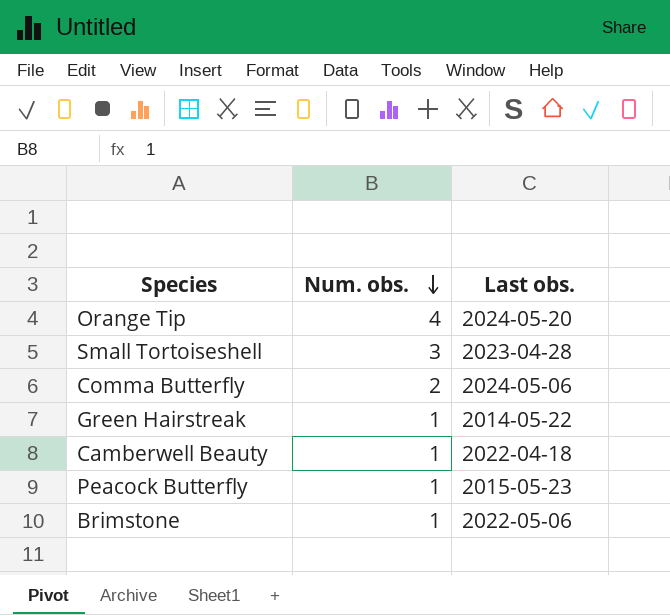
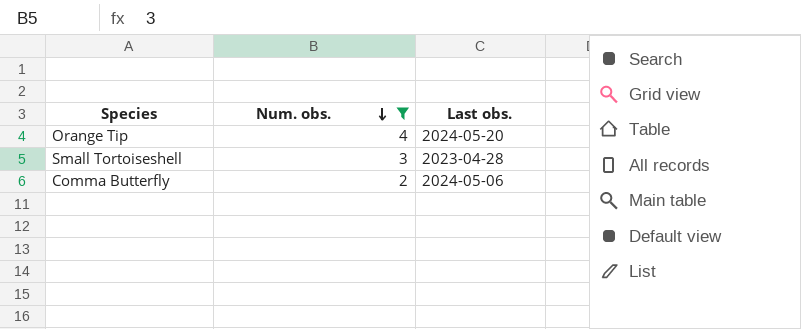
filter: none -> Num. obs. != 1

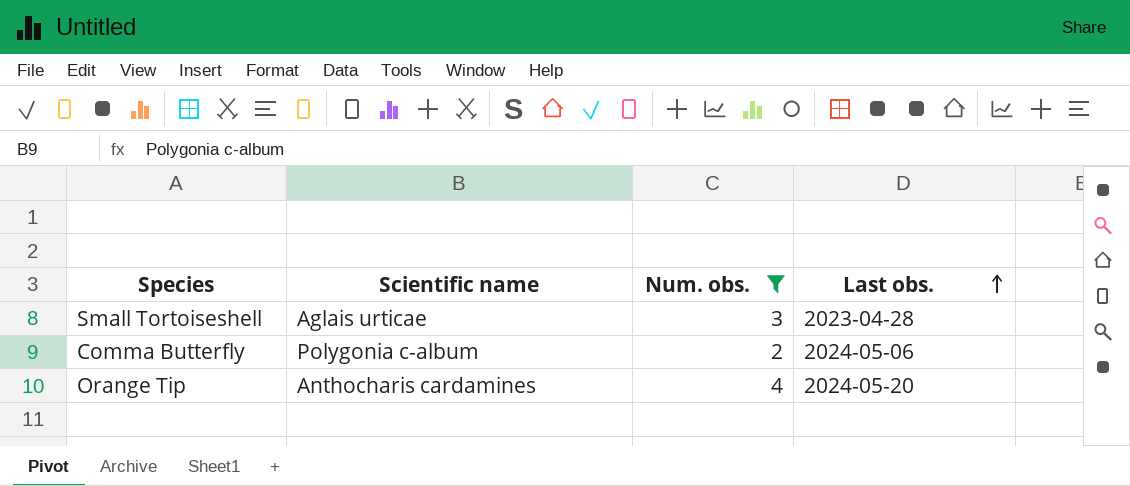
row order: Num. obs. descending -> Last obs. ascending
column Scientific name | position: none -> 2

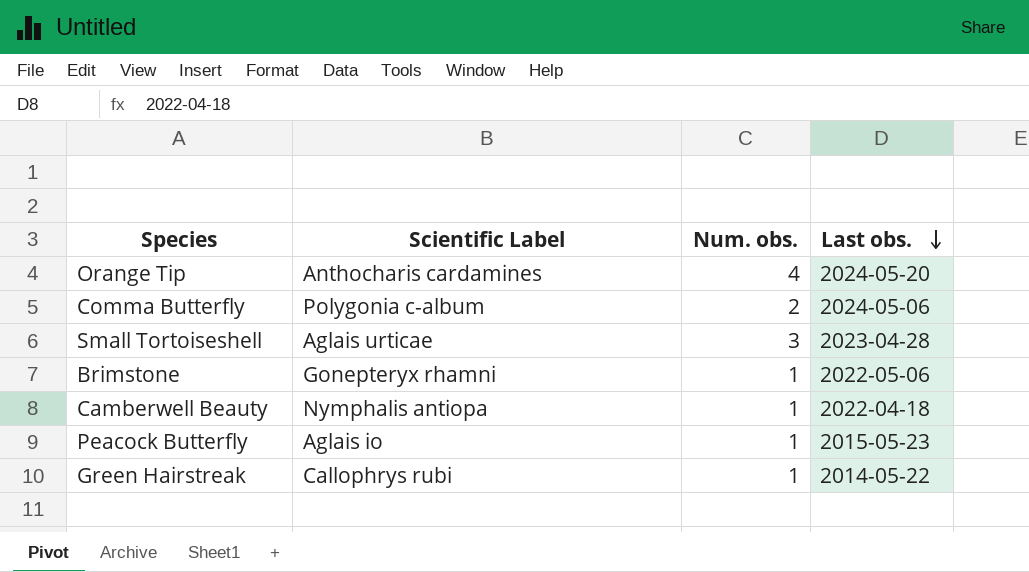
filter: Num. obs. != 1 -> none
row order: Last obs. ascending -> Last obs. descending
column name: Scientific name -> Scientific Label

